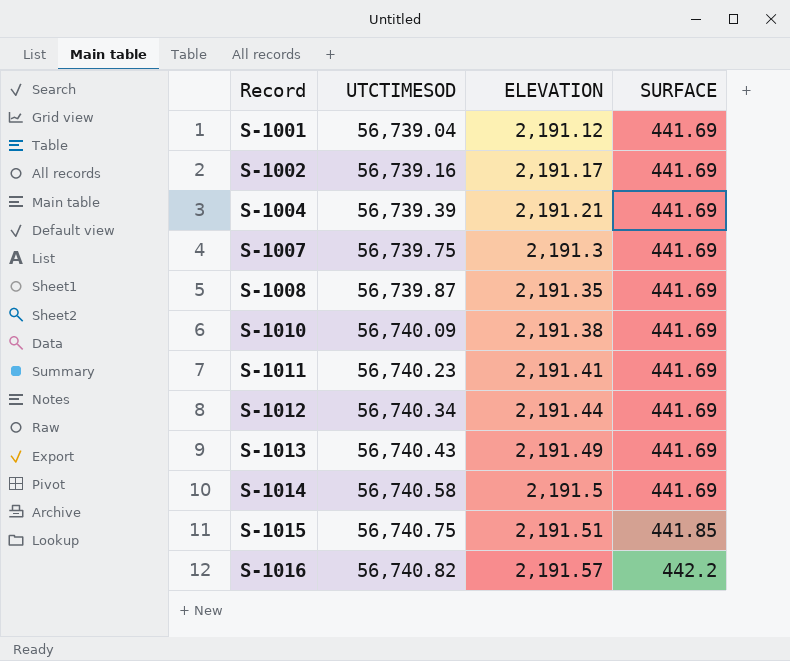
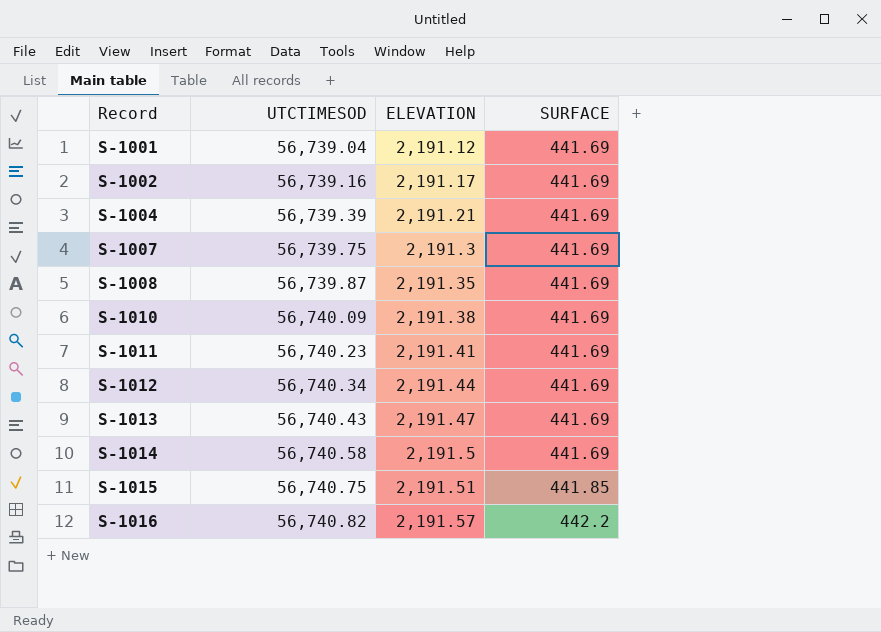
S-1013 | ELEVATION: 2,191.49 -> 2,191.47

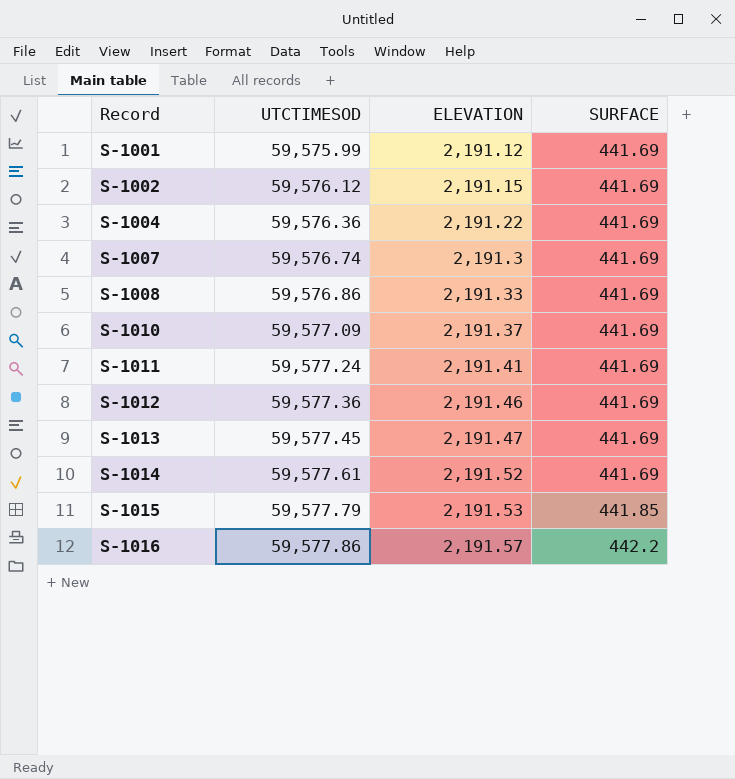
S-1001 | UTCTIMESOD: 56,739.04 -> 59,575.99
S-1002 | UTCTIMESOD: 56,739.16 -> 59,576.12
S-1002 | ELEVATION: 2,191.17 -> 2,191.15
S-1004 | UTCTIMESOD: 56,739.39 -> 59,576.36
S-1004 | ELEVATION: 2,191.21 -> 2,191.22
S-1007 | UTCTIMESOD: 56,739.75 -> 59,576.74
S-1008 | UTCTIMESOD: 56,739.87 -> 59,576.86
S-1008 | ELEVATION: 2,191.35 -> 2,191.33
S-1010 | UTCTIMESOD: 56,740.09 -> 59,577.09
S-1010 | ELEVATION: 2,191.38 -> 2,191.37
S-1011 | UTCTIMESOD: 56,740.23 -> 59,577.24
S-1012 | UTCTIMESOD: 56,740.34 -> 59,577.36
S-1012 | ELEVATION: 2,191.44 -> 2,191.46
S-1013 | UTCTIMESOD: 56,740.43 -> 59,577.45
S-1014 | UTCTIMESOD: 56,740.58 -> 59,577.61
S-1014 | ELEVATION: 2,191.5 -> 2,191.52
S-1015 | UTCTIMESOD: 56,740.75 -> 59,577.79
S-1015 | ELEVATION: 2,191.51 -> 2,191.53
S-1016 | UTCTIMESOD: 56,740.82 -> 59,577.86

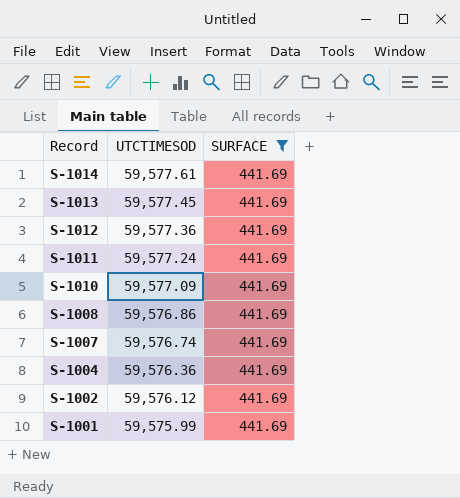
filter: none -> SURFACE = 441.69
row order: Record ascending -> Record descending
column ELEVATION | position: 3 -> none

